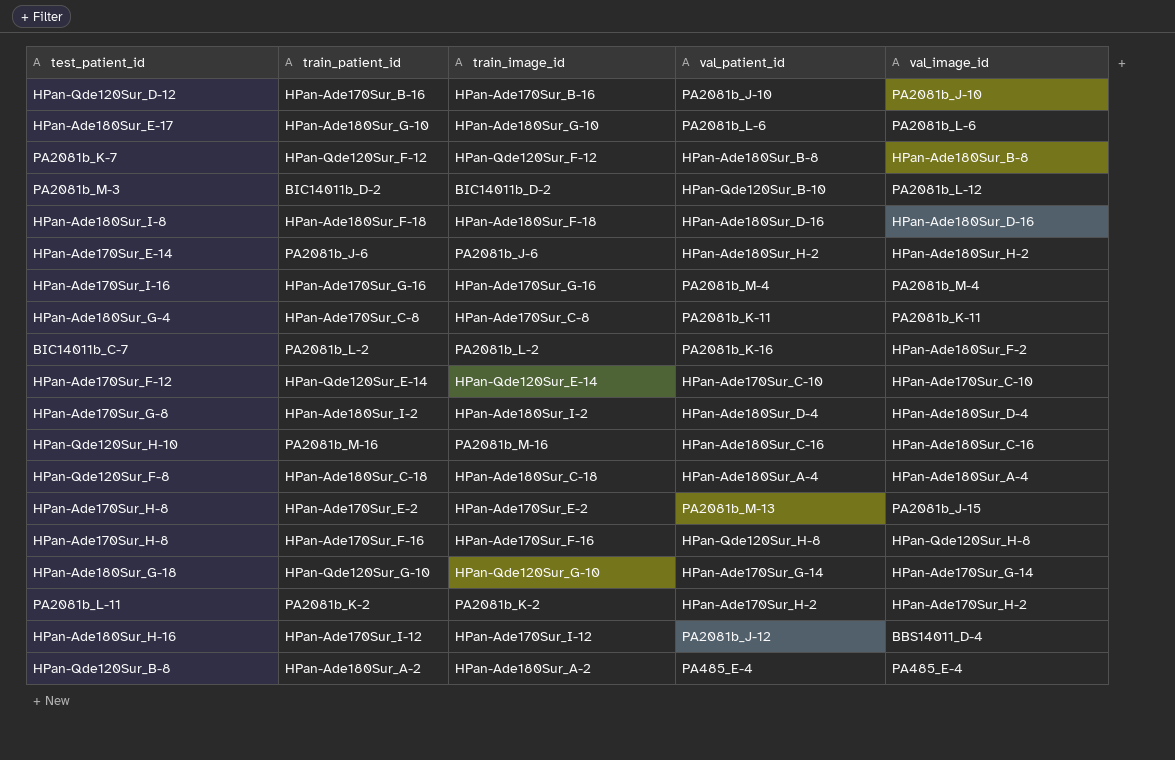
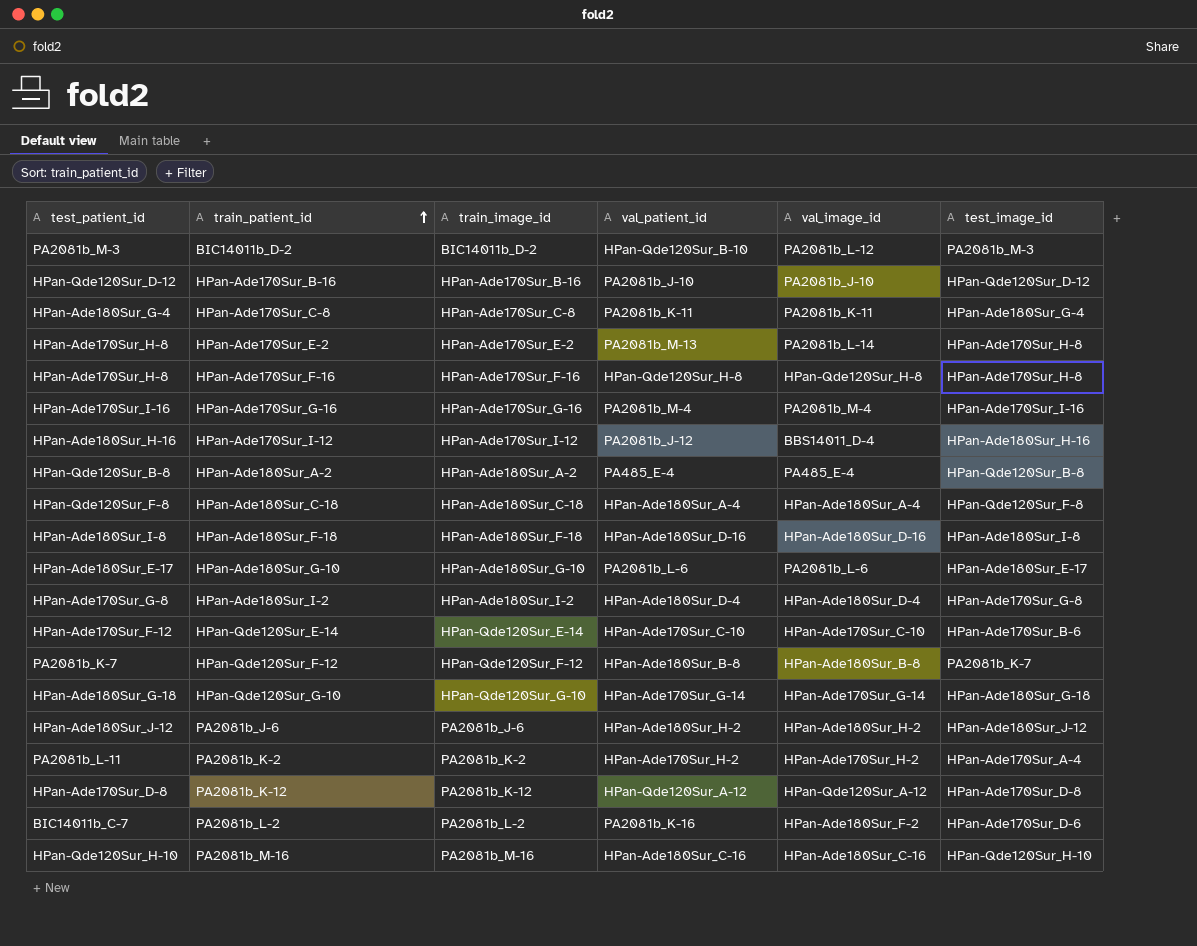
row order: none -> train_patient_id ascending
column test_image_id | position: none -> 6
HPan-Ade170Sur_E-2 | val_image_id: PA2081b_J-15 -> PA2081b_L-14
PA2081b_J-6 | test_patient_id: HPan-Ade170Sur_E-14 -> HPan-Ade180Sur_J-12
row PA2081b_K-12: none -> HPan-Ade170Sur_D-8 | PA2081b_K-12 | HPan-Qde120Sur_A-12 | HPan-Qde120Sur_A-12 | HPan-Ade170Sur_D-8

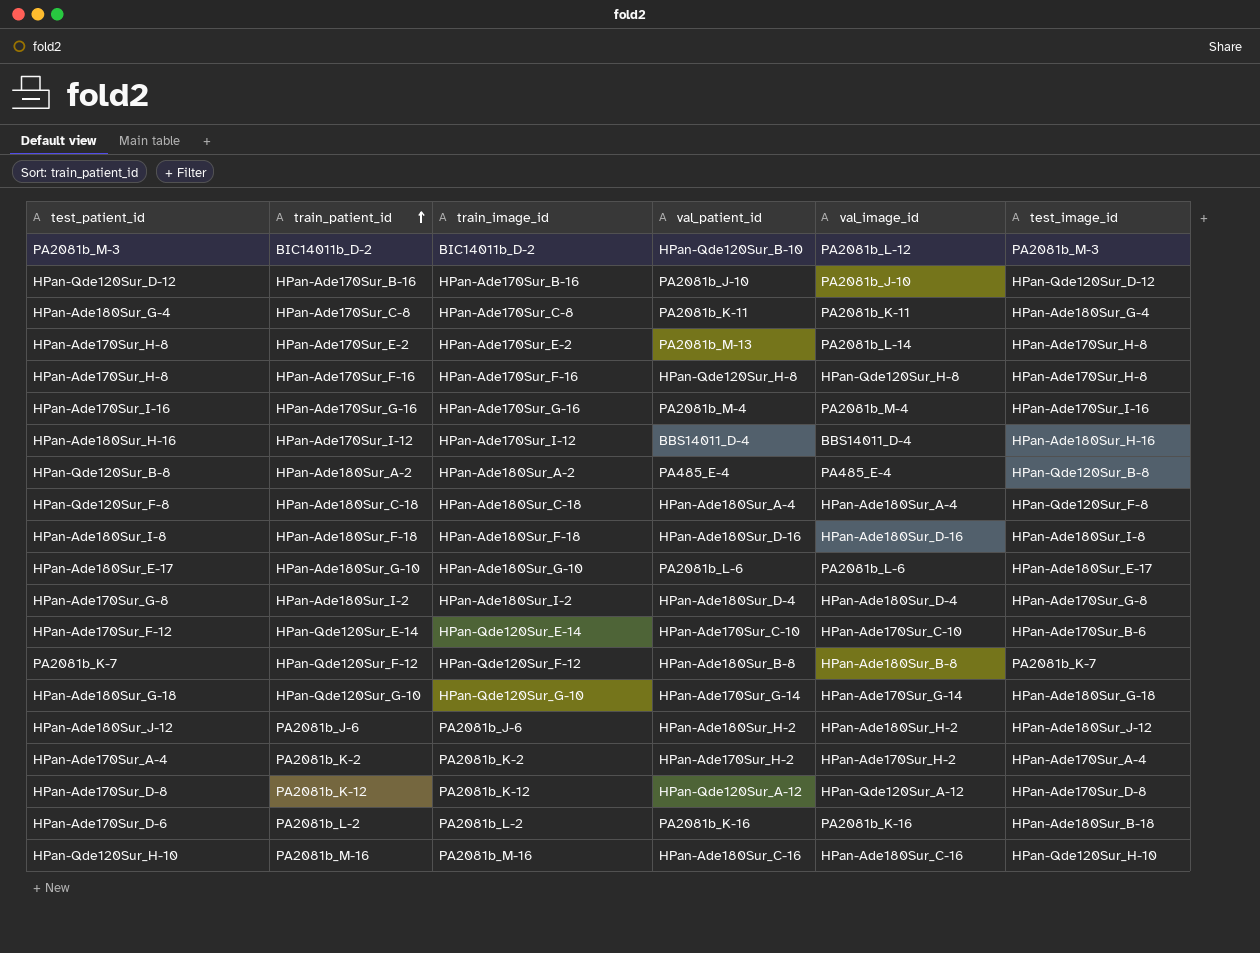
HPan-Ade170Sur_I-12 | val_patient_id: PA2081b_J-12 -> BBS14011_D-4
PA2081b_K-2 | test_patient_id: PA2081b_L-11 -> HPan-Ade170Sur_A-4
PA2081b_L-2 | test_patient_id: BIC14011b_C-7 -> HPan-Ade170Sur_D-6
PA2081b_L-2 | val_image_id: HPan-Ade180Sur_F-2 -> PA2081b_K-16
PA2081b_L-2 | test_image_id: HPan-Ade170Sur_D-6 -> HPan-Ade180Sur_B-18

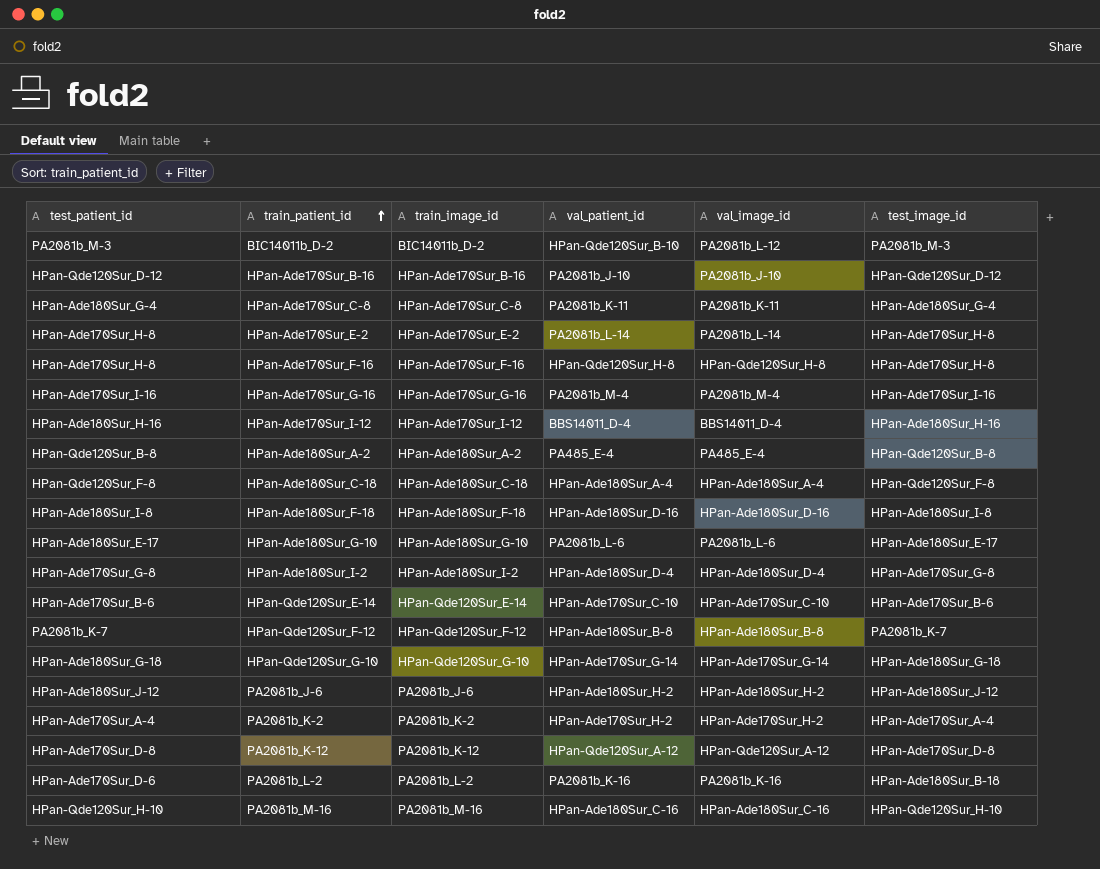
HPan-Ade170Sur_E-2 | val_patient_id: PA2081b_M-13 -> PA2081b_L-14
HPan-Qde120Sur_E-14 | test_patient_id: HPan-Ade170Sur_F-12 -> HPan-Ade170Sur_B-6

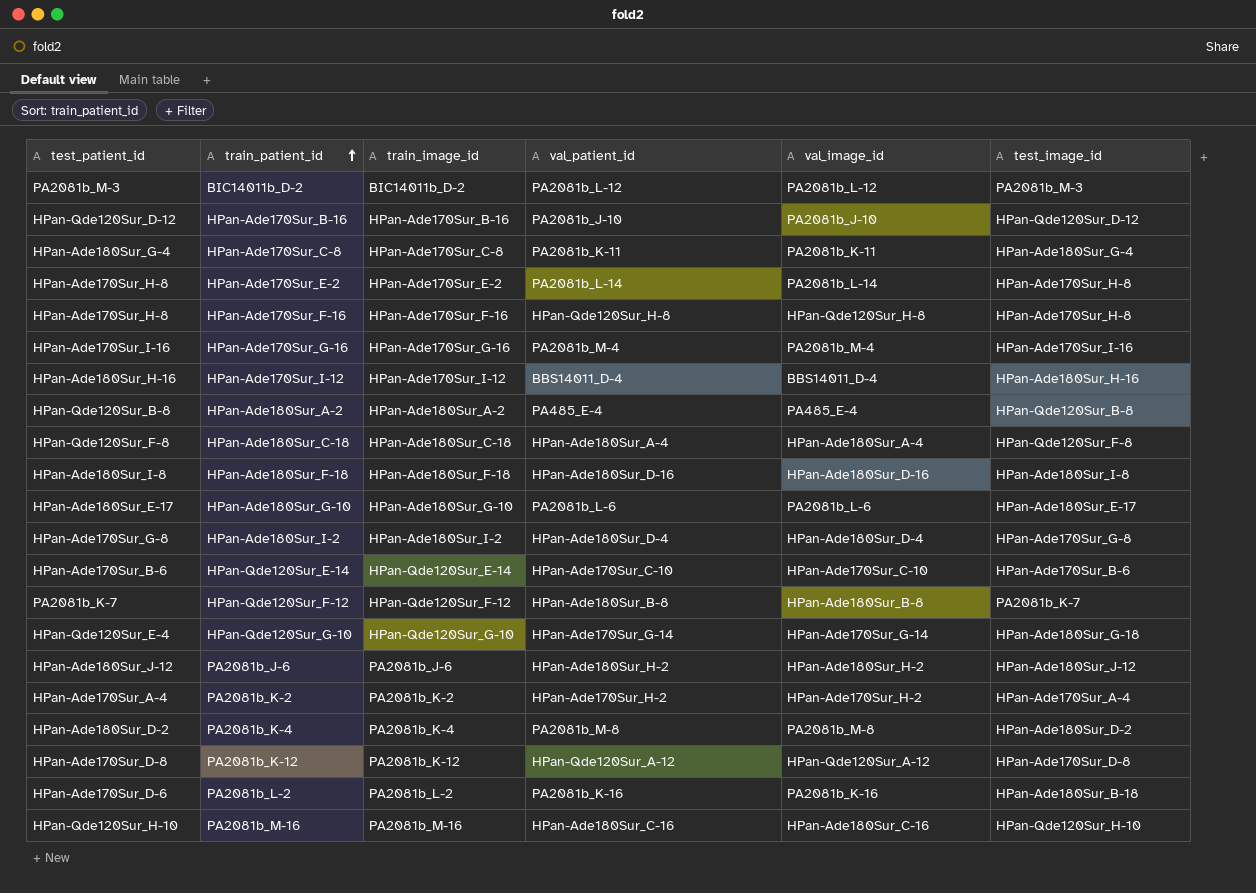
BIC14011b_D-2 | val_patient_id: HPan-Qde120Sur_B-10 -> PA2081b_L-12
HPan-Qde120Sur_G-10 | test_patient_id: HPan-Ade180Sur_G-18 -> HPan-Qde120Sur_E-4
row PA2081b_K-4: none -> HPan-Ade180Sur_D-2 | PA2081b_K-4 | PA2081b_M-8 | PA2081b_M-8 | HPan-Ade180Sur_D-2

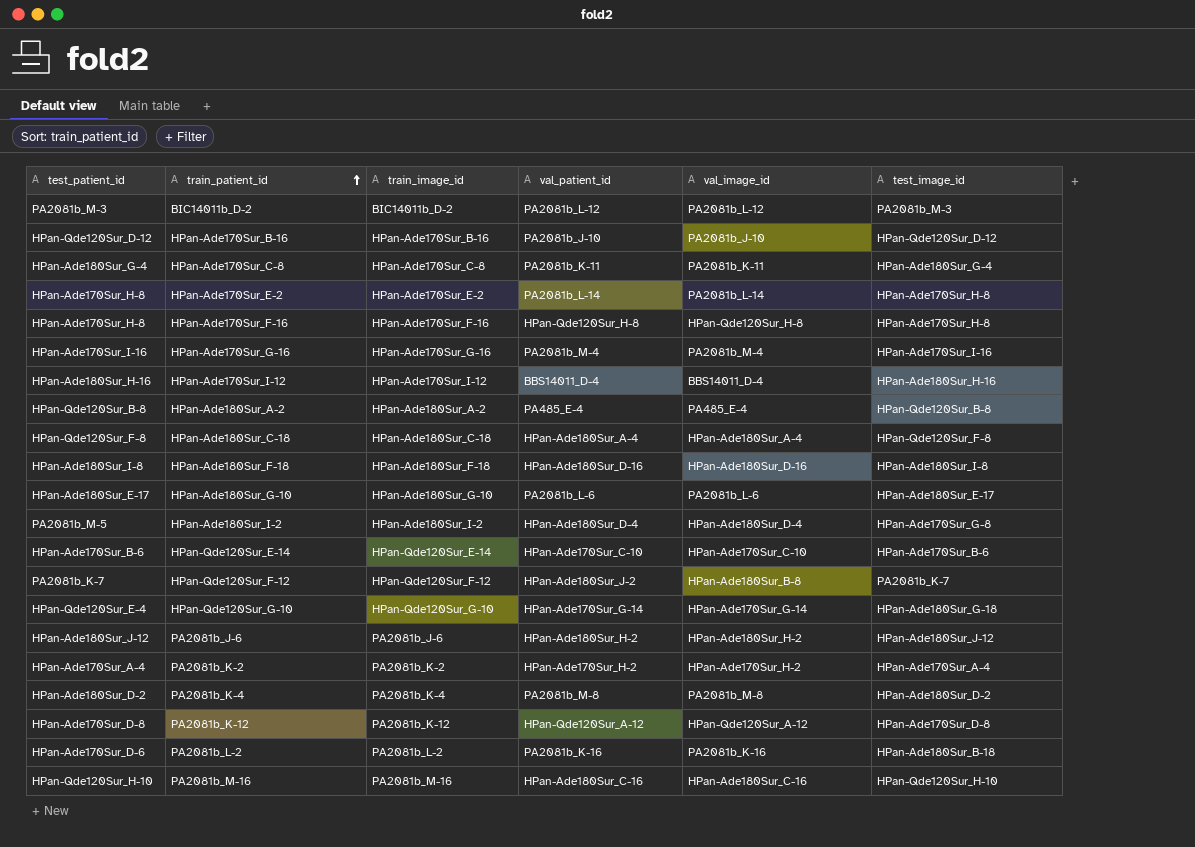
HPan-Ade180Sur_I-2 | test_patient_id: HPan-Ade170Sur_G-8 -> PA2081b_M-5
HPan-Qde120Sur_F-12 | val_patient_id: HPan-Ade180Sur_B-8 -> HPan-Ade180Sur_J-2

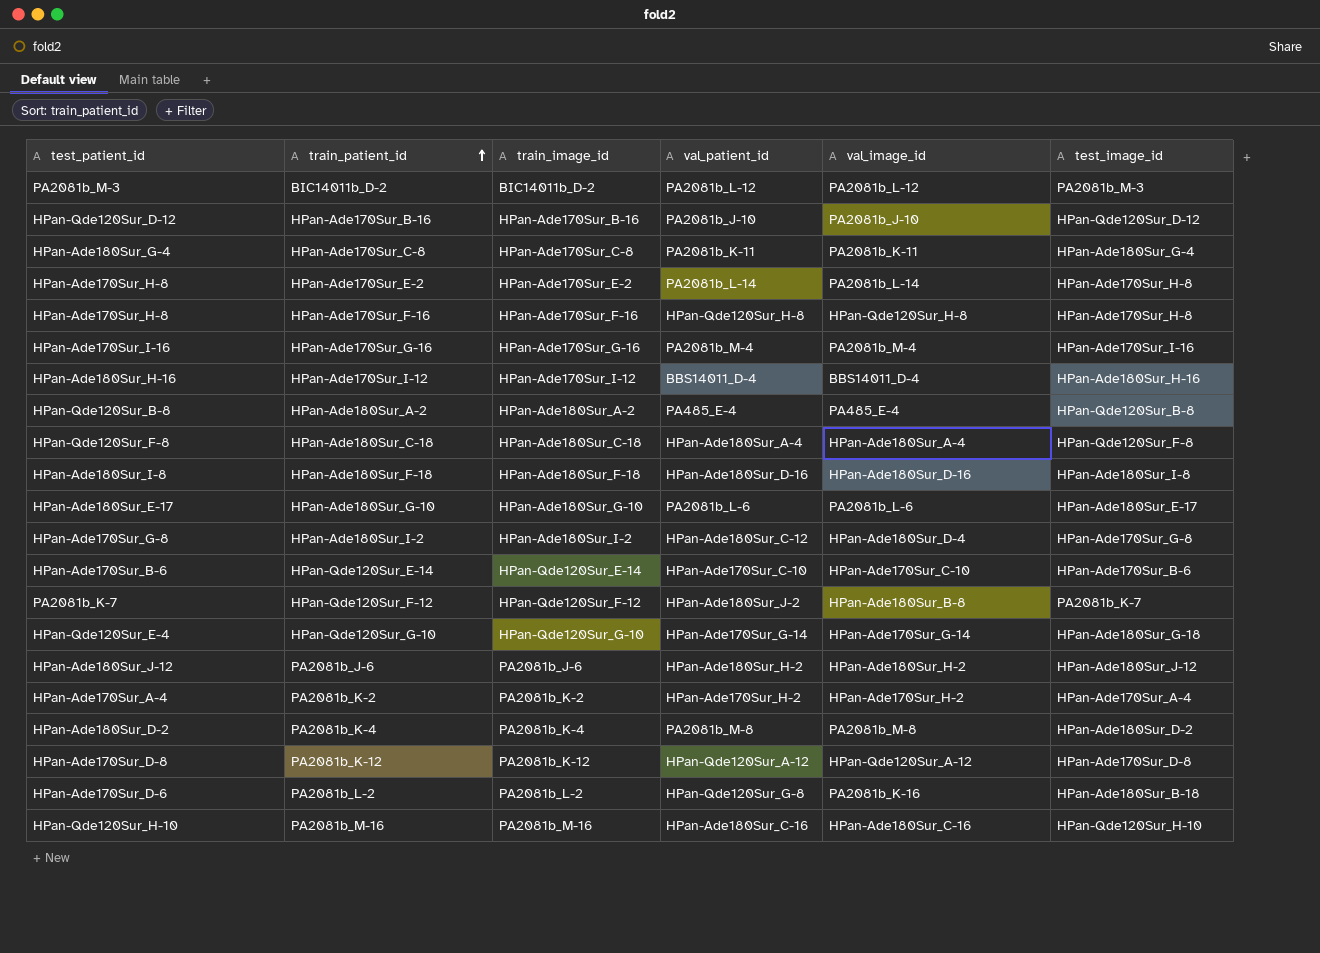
HPan-Ade180Sur_I-2 | test_patient_id: PA2081b_M-5 -> HPan-Ade170Sur_G-8
HPan-Ade180Sur_I-2 | val_patient_id: HPan-Ade180Sur_D-4 -> HPan-Ade180Sur_C-12
PA2081b_L-2 | val_patient_id: PA2081b_K-16 -> HPan-Qde120Sur_G-8

